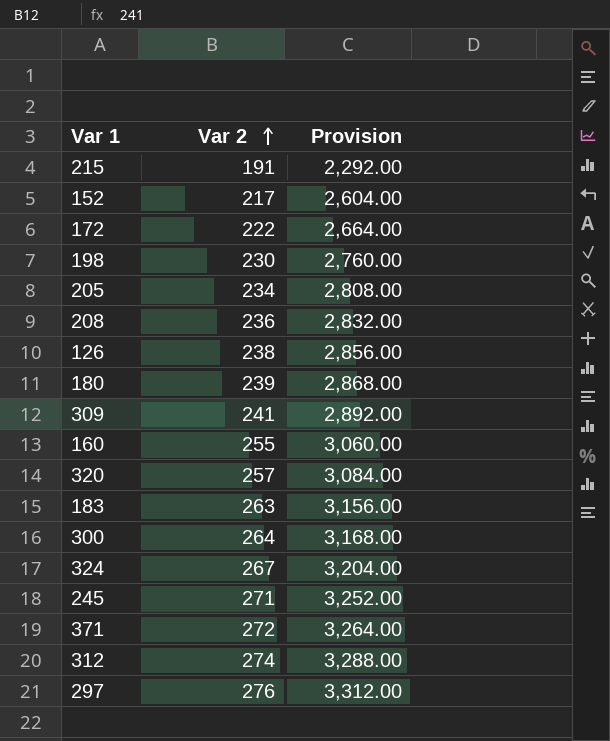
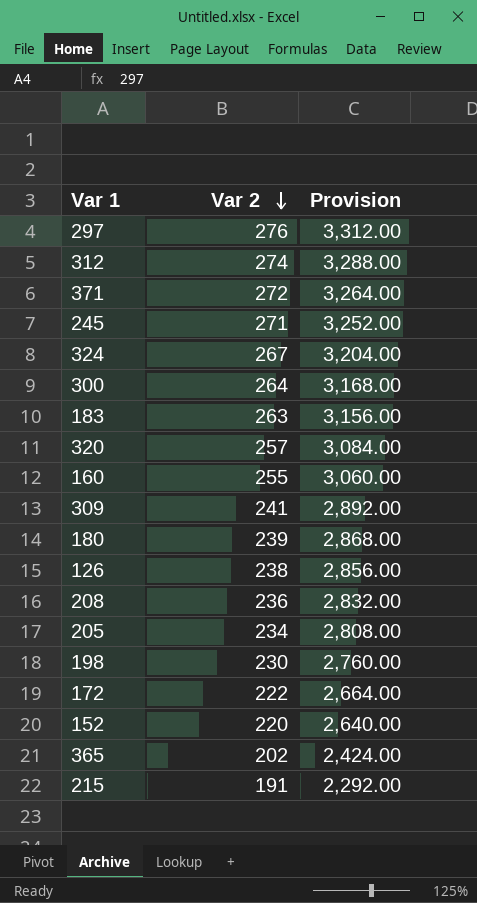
row order: Var 2 ascending -> Var 2 descending
152 | Var 2: 217 -> 220
152 | Provision: 2,604.00 -> 2,640.00
row 365: none -> 202 | 2,424.00

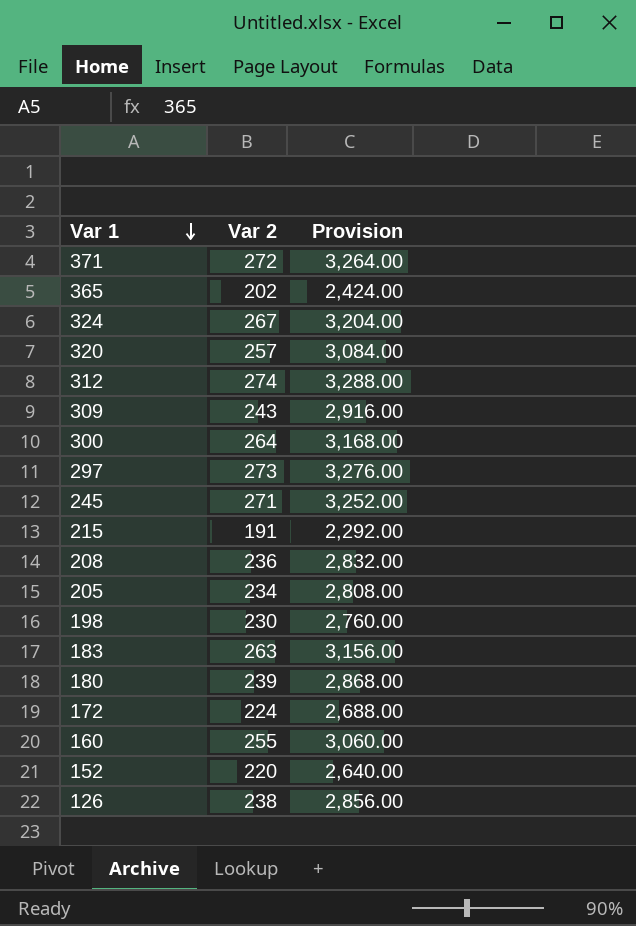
row order: Var 2 descending -> Var 1 descending
309 | Var 2: 241 -> 243
309 | Provision: 2,892.00 -> 2,916.00
297 | Var 2: 276 -> 273
297 | Provision: 3,312.00 -> 3,276.00
172 | Var 2: 222 -> 224
172 | Provision: 2,664.00 -> 2,688.00

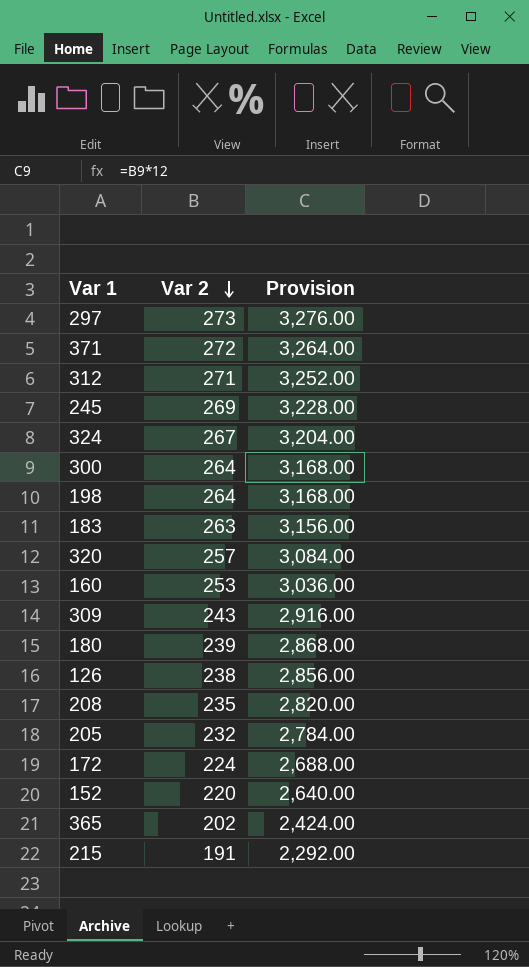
row order: Var 1 descending -> Var 2 descending
312 | Var 2: 274 -> 271
312 | Provision: 3,288.00 -> 3,252.00
245 | Var 2: 271 -> 269
245 | Provision: 3,252.00 -> 3,228.00
198 | Var 2: 230 -> 264
198 | Provision: 2,760.00 -> 3,168.00
160 | Var 2: 255 -> 253
160 | Provision: 3,060.00 -> 3,036.00
208 | Var 2: 236 -> 235
208 | Provision: 2,832.00 -> 2,820.00
205 | Var 2: 234 -> 232
205 | Provision: 2,808.00 -> 2,784.00

